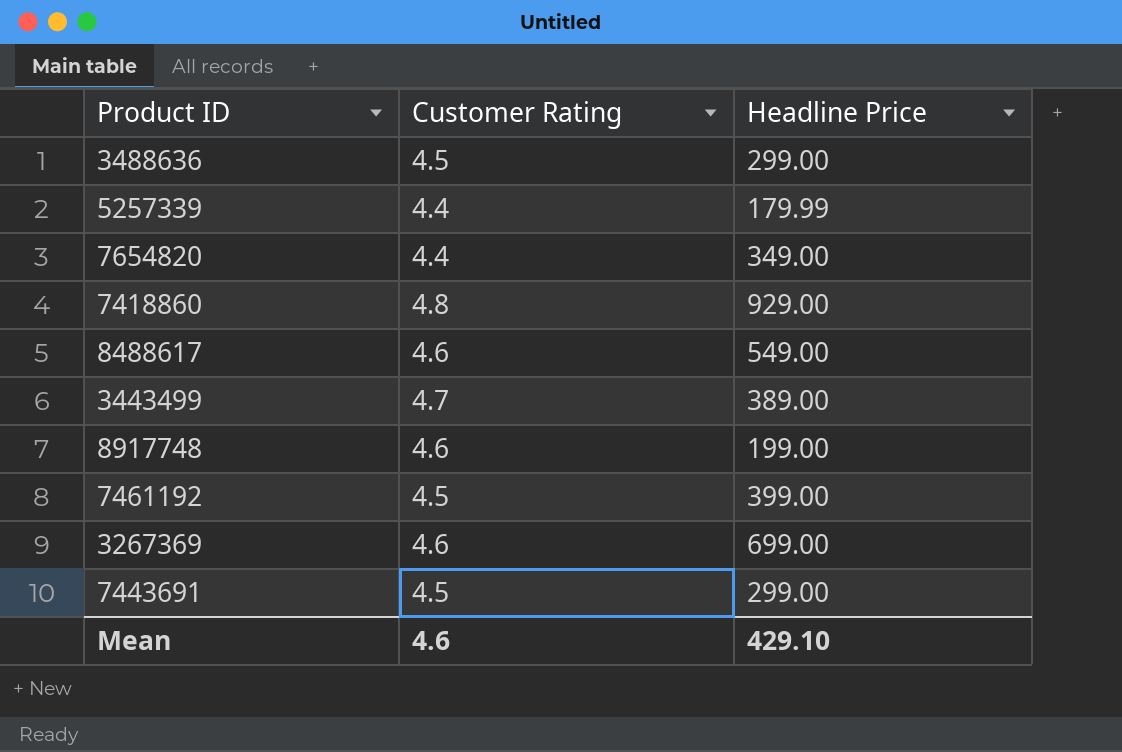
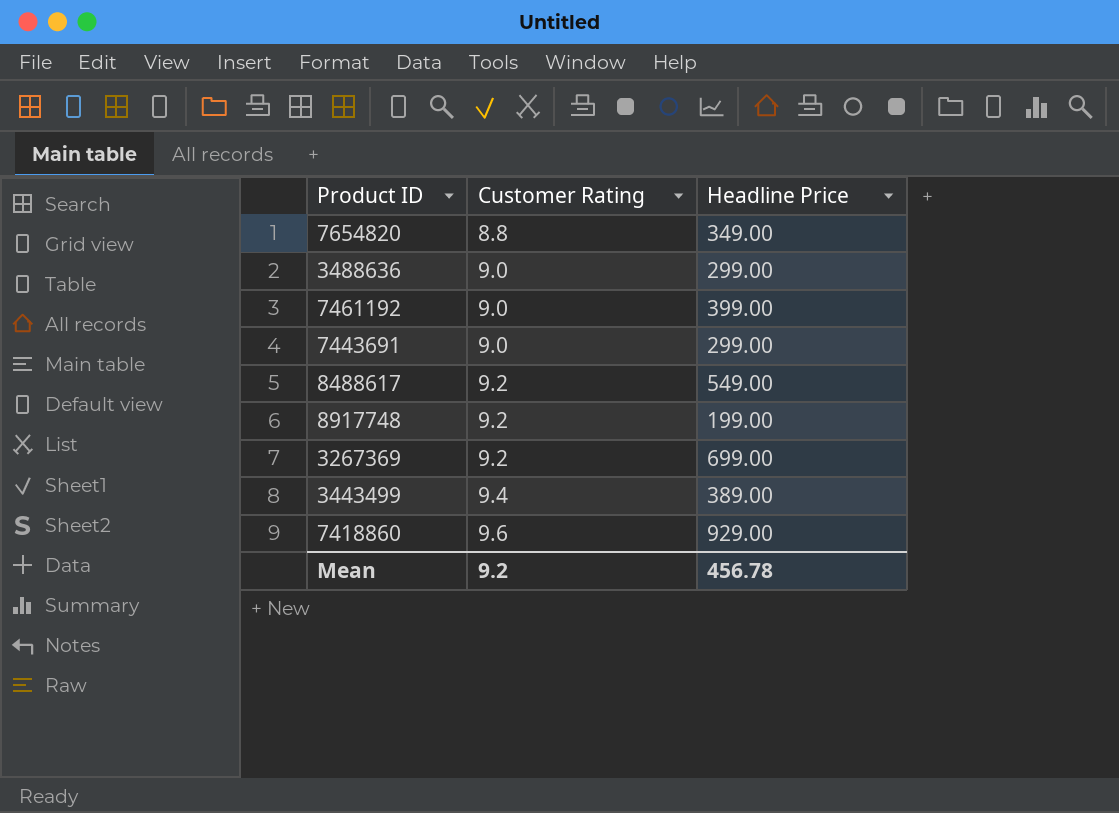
row order: none -> Customer Rating ascending
row 5257339: 4.4 | 179.99 -> none
7654820 | Customer Rating: 4.4 -> 8.8
3488636 | Customer Rating: 4.5 -> 9.0
7461192 | Customer Rating: 4.5 -> 9.0
7443691 | Customer Rating: 4.5 -> 9.0
8488617 | Customer Rating: 4.6 -> 9.2
8917748 | Customer Rating: 4.6 -> 9.2
3267369 | Customer Rating: 4.6 -> 9.2
3443499 | Customer Rating: 4.7 -> 9.4
7418860 | Customer Rating: 4.8 -> 9.6
Mean | Customer Rating: 4.6 -> 9.2
Mean | Headline Price: 429.10 -> 456.78

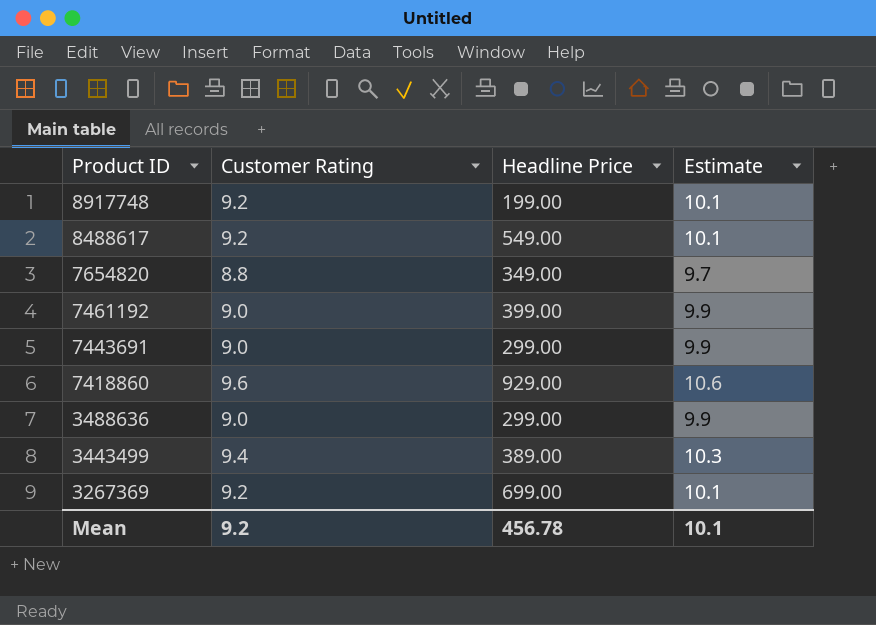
row order: Customer Rating ascending -> Product ID descending
column Estimate | formula: none -> [Customer Rating] * 1.1

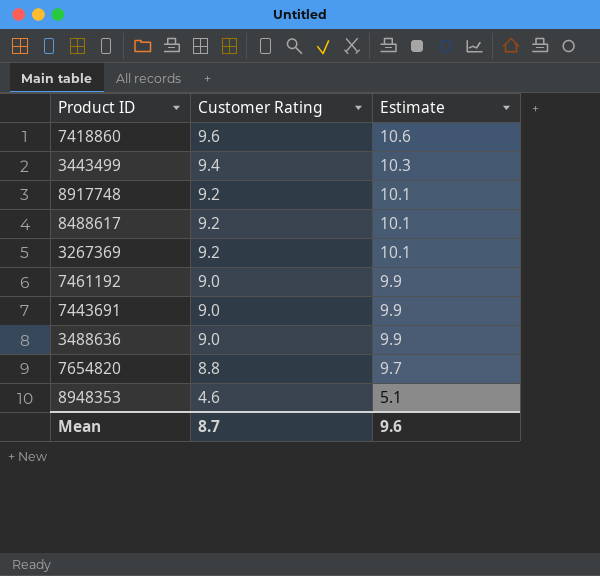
row order: Product ID descending -> Customer Rating descending
column Headline Price | position: 3 -> none
row 8948353: none -> 4.6 | 5.1
Mean | Customer Rating: 9.2 -> 8.7
Mean | Estimate: 10.1 -> 9.6

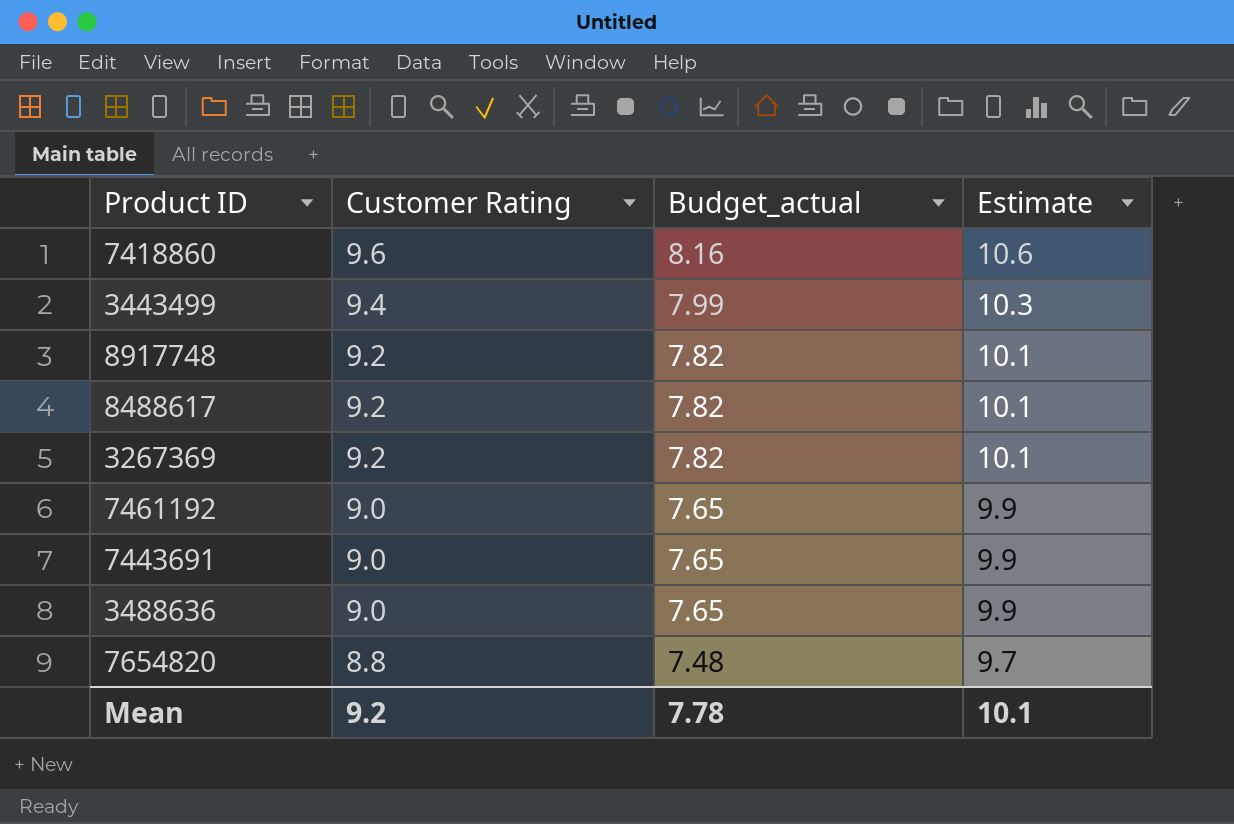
column Budget_actual | formula: none -> [Customer Rating] * 0.85
row 8948353: 4.6 | 5.1 -> none
Mean | Customer Rating: 8.7 -> 9.2
Mean | Estimate: 9.6 -> 10.1

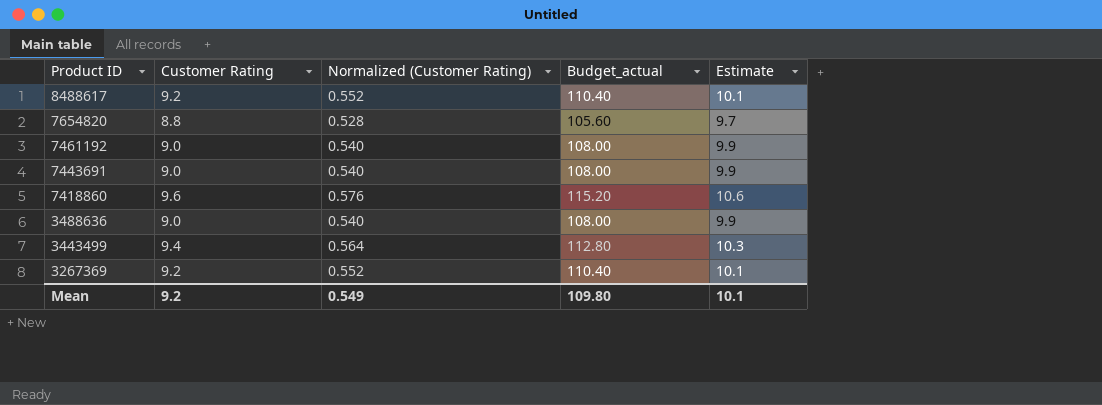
row order: Customer Rating descending -> Product ID descending
column Normalized (Customer Rating) | formula: none -> [Customer Rating] * 0.06
column Budget_actual | formula: [Customer Rating] * 0.85 -> [Customer Rating] * 12
row 8917748: 9.2 | 7.82 | 10.1 -> none
Mean | Budget_actual: 7.78 -> 109.80

